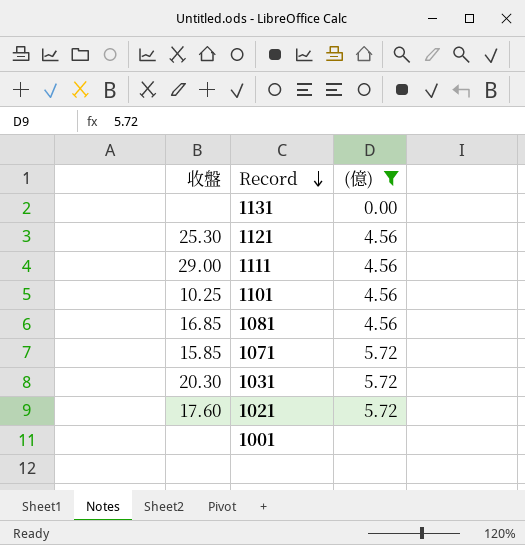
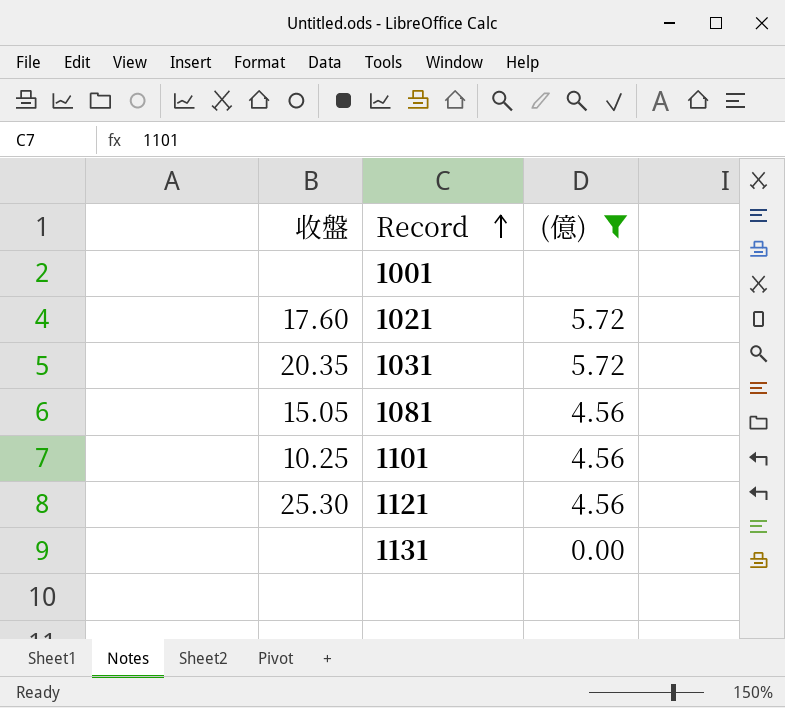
row order: Record descending -> Record ascending
row 1111: 29.00 | 4.56 -> none
row 1071: 15.85 | 5.72 -> none
1031 | 收盤: 20.30 -> 20.35
1081 | 收盤: 16.85 -> 15.05

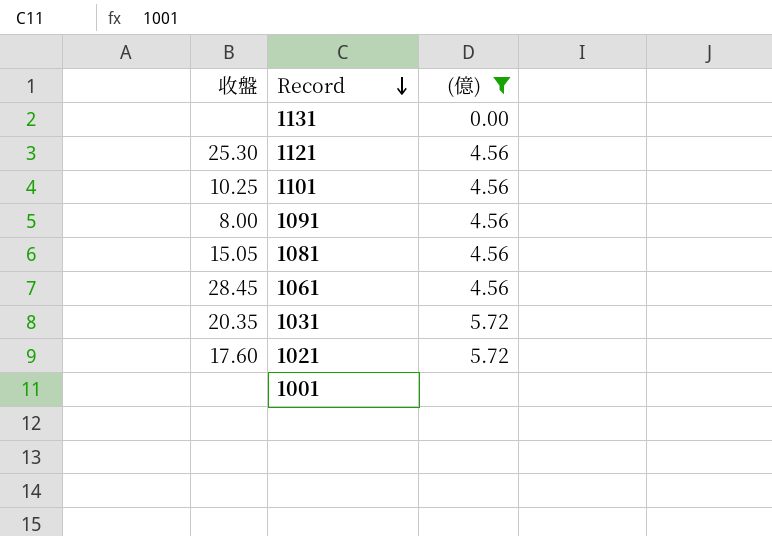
row order: Record ascending -> Record descending
row 1091: none -> 8.00 | 4.56
row 1061: none -> 28.45 | 4.56

